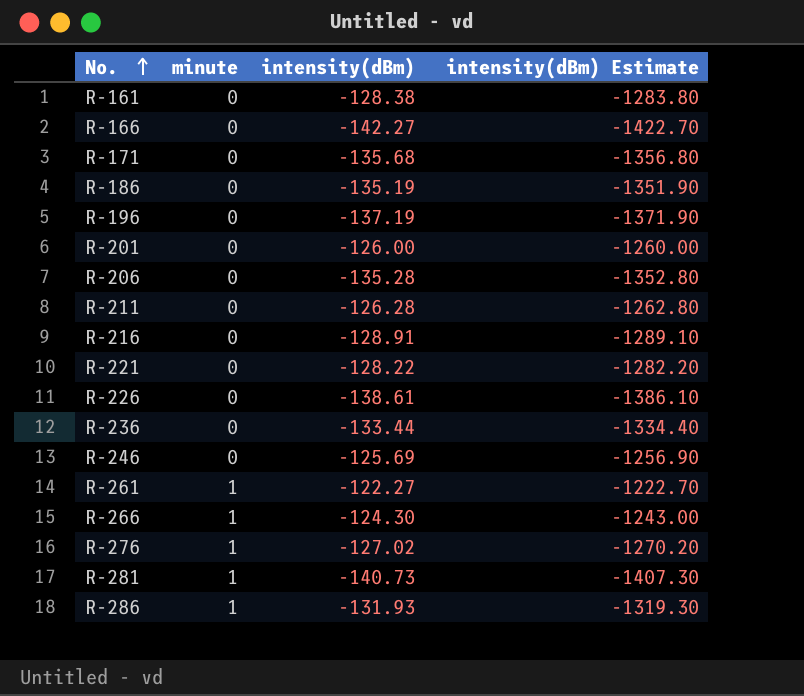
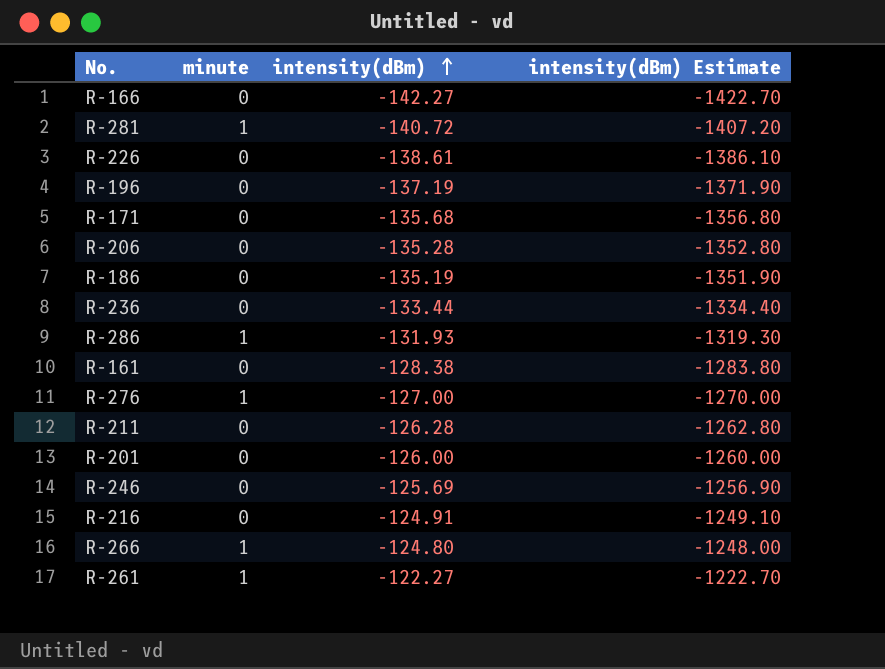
row order: No. ascending -> intensity(dBm) ascending
row R-221: 0 | -128.22 | -1282.20 -> none
R-281 | intensity(dBm): -140.73 -> -140.72
R-281 | intensity(dBm) Estimate: -1407.30 -> -1407.20
R-276 | intensity(dBm): -127.02 -> -127.00
R-276 | intensity(dBm) Estimate: -1270.20 -> -1270.00
R-216 | intensity(dBm): -128.91 -> -124.91
R-216 | intensity(dBm) Estimate: -1289.10 -> -1249.10
R-266 | intensity(dBm): -124.30 -> -124.80
R-266 | intensity(dBm) Estimate: -1243.00 -> -1248.00

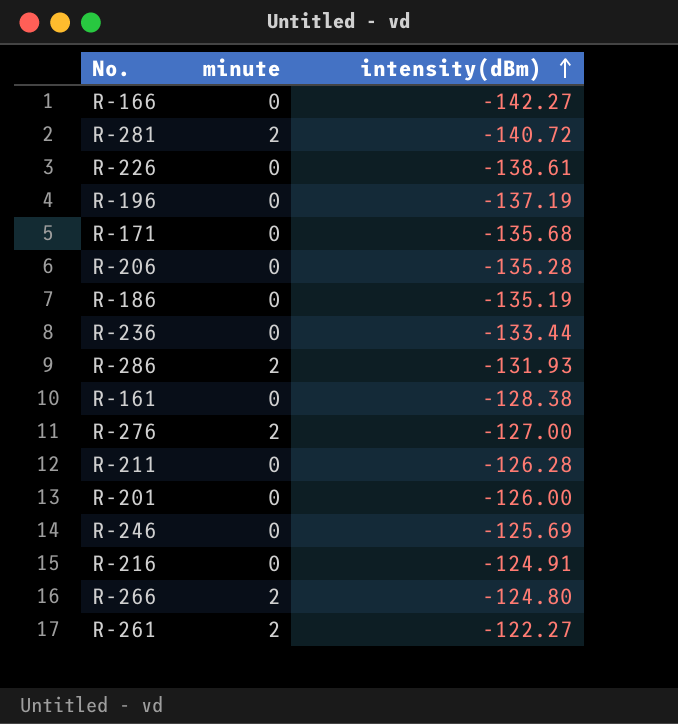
column intensity(dBm) Estimate | formula: [intensity(dBm)] * 10 -> none
R-281 | minute: 1 -> 2
R-286 | minute: 1 -> 2
R-276 | minute: 1 -> 2
R-266 | minute: 1 -> 2
R-261 | minute: 1 -> 2

